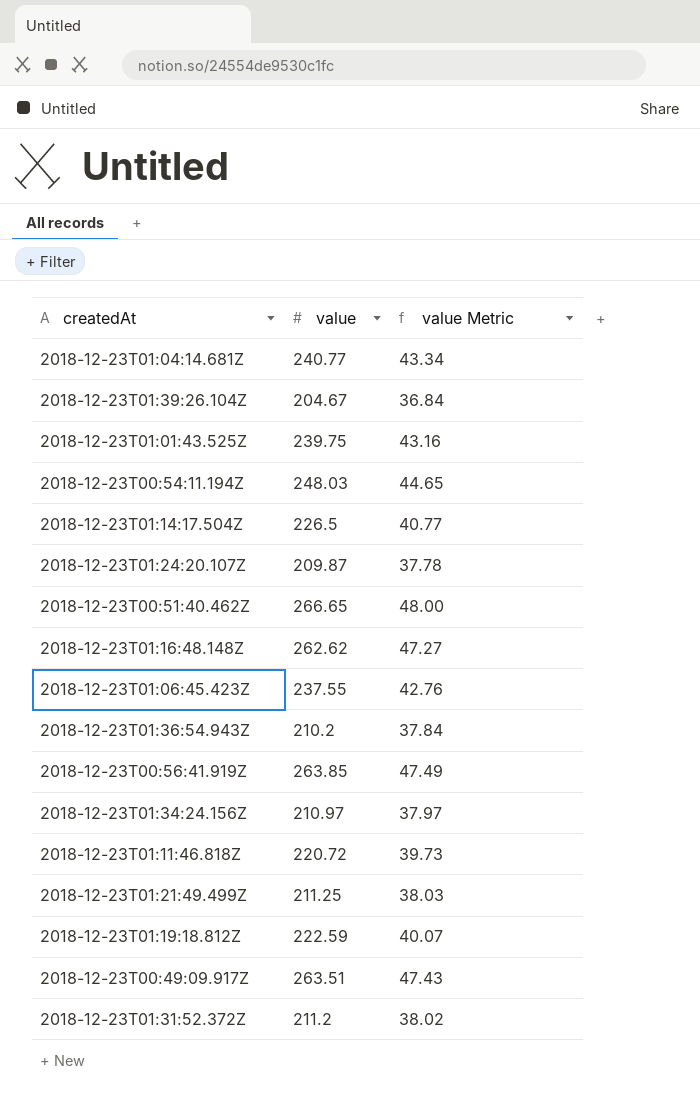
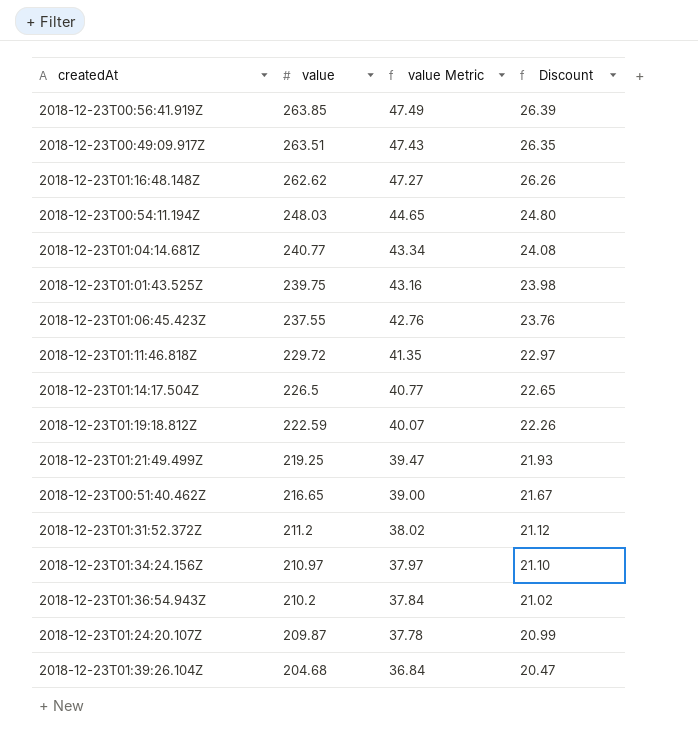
row order: none -> value descending
column Discount | formula: none -> [value] * 0.1
2018-12-23T01:11:46.818Z | value: 220.72 -> 229.72
2018-12-23T01:11:46.818Z | value Metric: 39.73 -> 41.35
2018-12-23T01:21:49.499Z | value: 211.25 -> 219.25
2018-12-23T01:21:49.499Z | value Metric: 38.03 -> 39.47
2018-12-23T00:51:40.462Z | value: 266.65 -> 216.65
2018-12-23T00:51:40.462Z | value Metric: 48.00 -> 39.00
2018-12-23T01:39:26.104Z | value: 204.67 -> 204.68

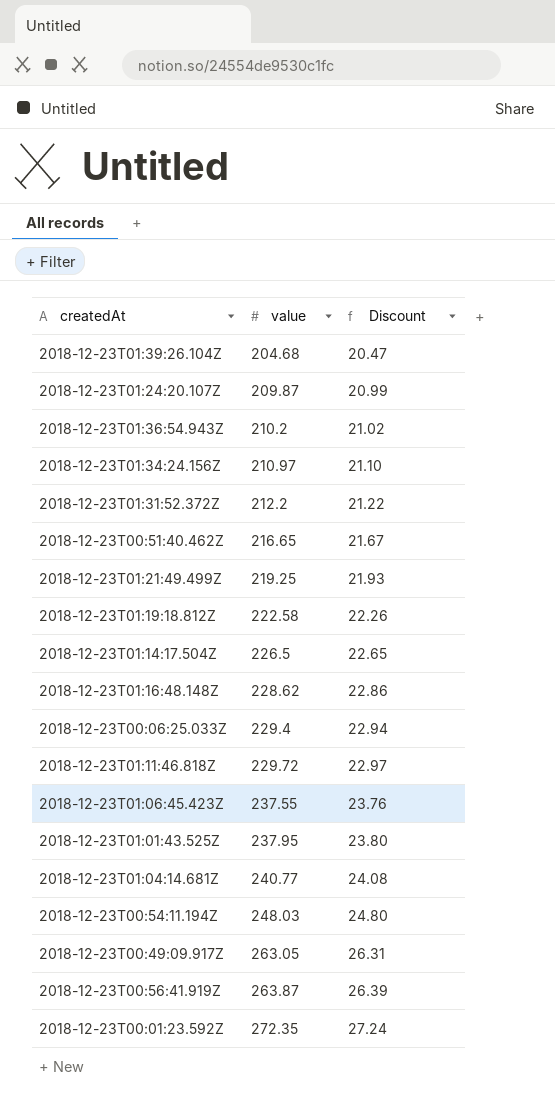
row order: value descending -> value ascending
column value Metric | formula: [value] * 0.18 -> none
2018-12-23T01:31:52.372Z | value: 211.2 -> 212.2
2018-12-23T01:31:52.372Z | Discount: 21.12 -> 21.22
2018-12-23T01:19:18.812Z | value: 222.59 -> 222.58
2018-12-23T01:16:48.148Z | value: 262.62 -> 228.62
2018-12-23T01:16:48.148Z | Discount: 26.26 -> 22.86
row 2018-12-23T00:06:25.033Z: none -> 229.4 | 22.94
2018-12-23T01:01:43.525Z | value: 239.75 -> 237.95
2018-12-23T01:01:43.525Z | Discount: 23.98 -> 23.80
2018-12-23T00:49:09.917Z | value: 263.51 -> 263.05
2018-12-23T00:49:09.917Z | Discount: 26.35 -> 26.31
2018-12-23T00:56:41.919Z | value: 263.85 -> 263.87
row 2018-12-23T00:01:23.592Z: none -> 272.35 | 27.24

